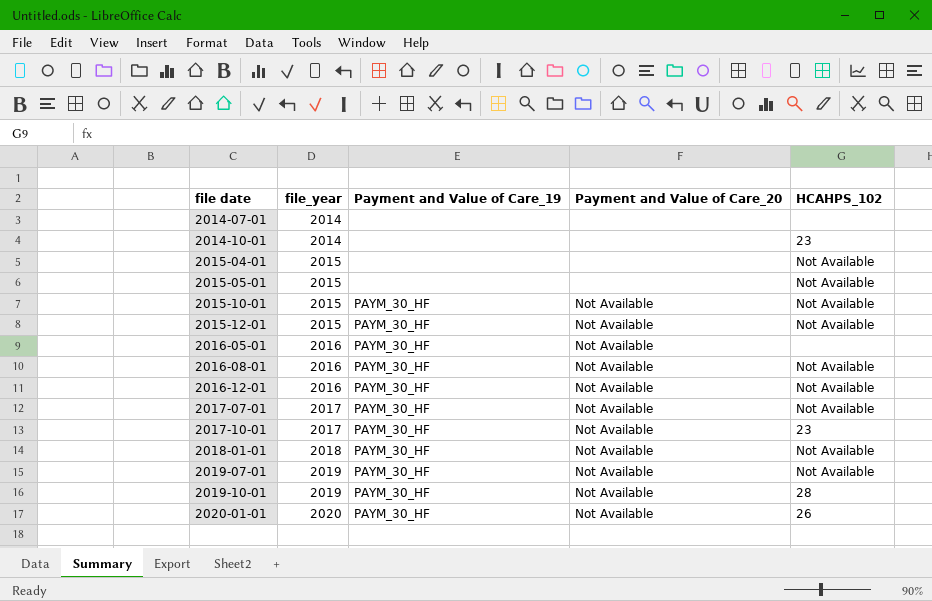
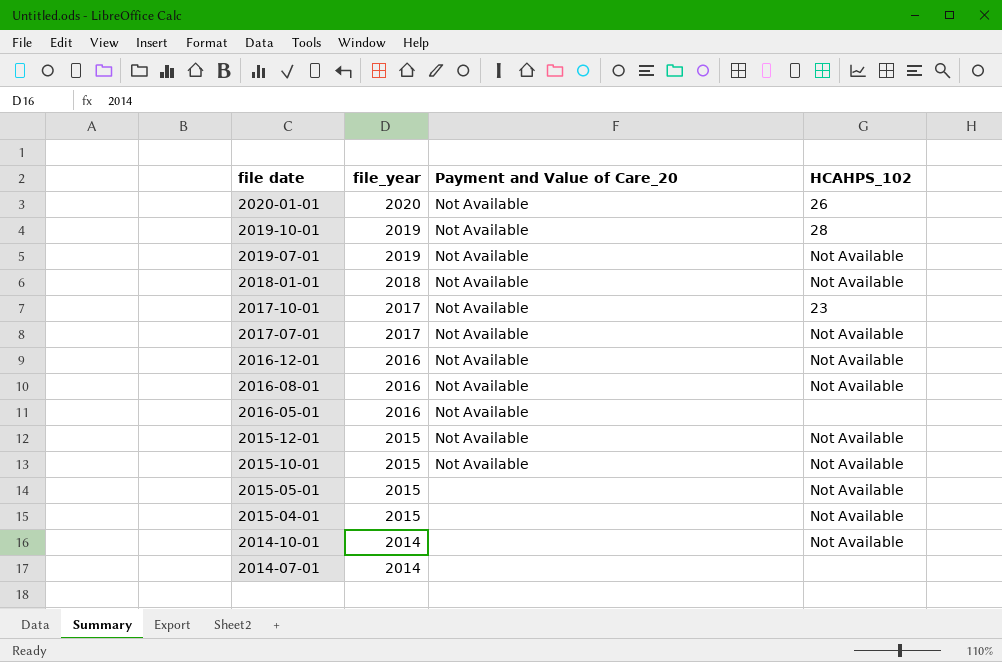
row order: file date ascending -> file date descending
column Payment and Value of Care_19 | position: 3 -> none
2014-10-01 | HCAHPS_102: 23 -> Not Available

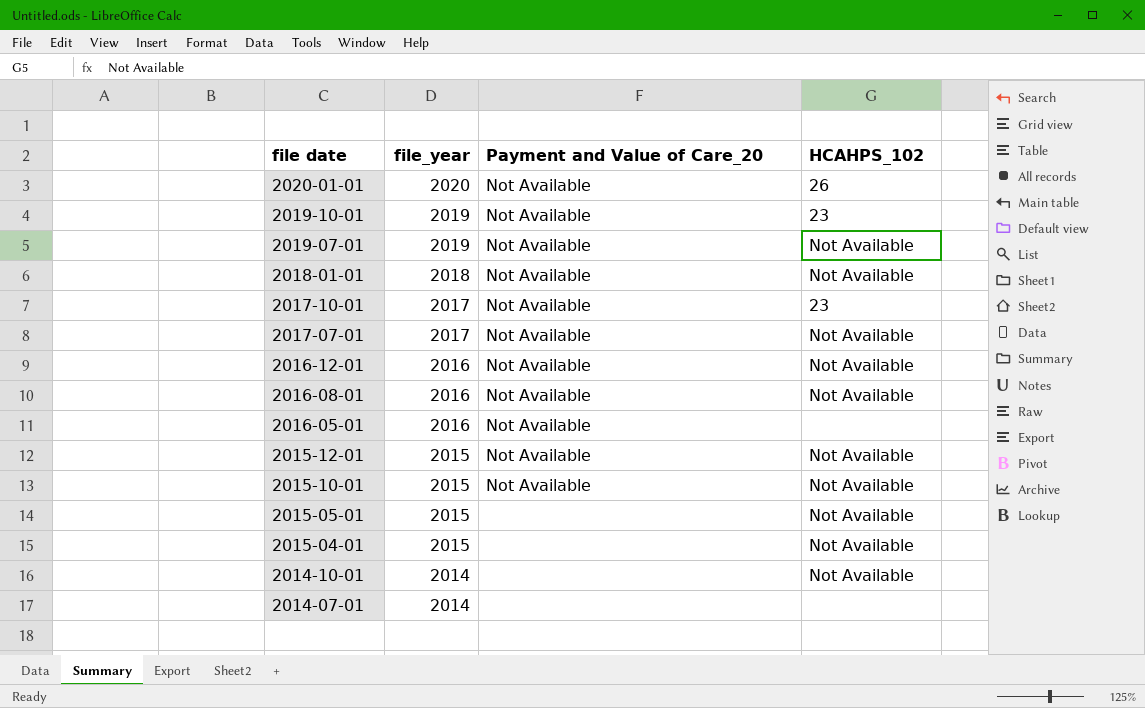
2019-10-01 | HCAHPS_102: 28 -> 23

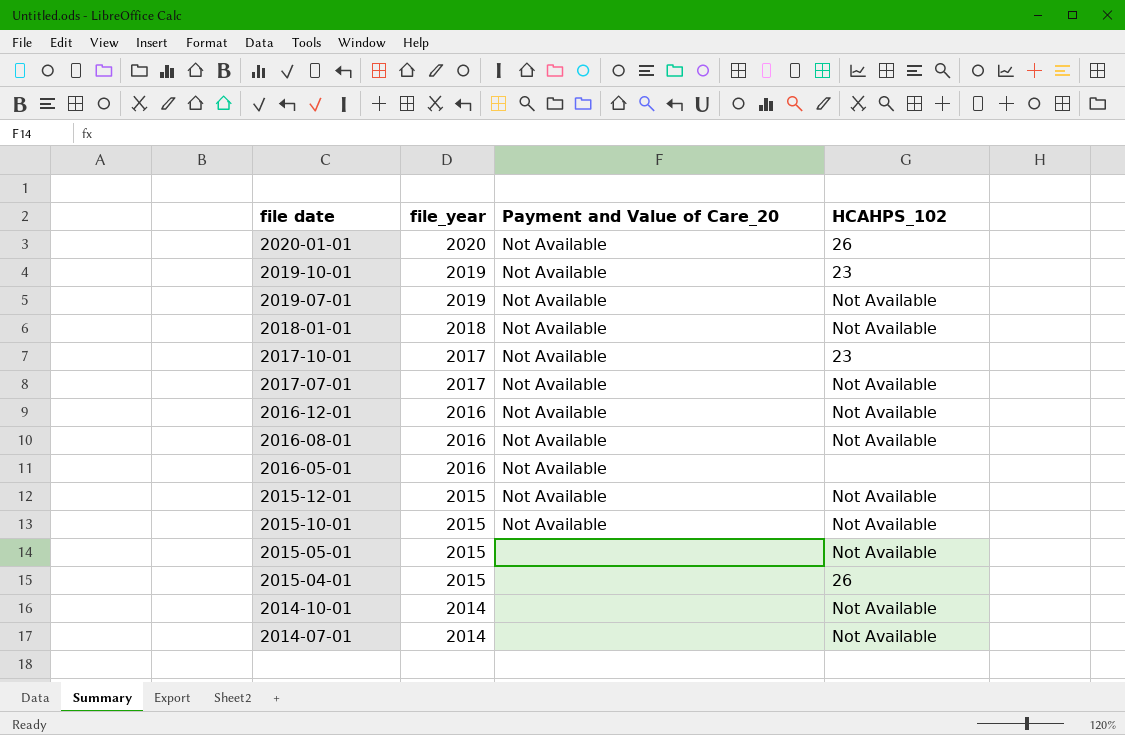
2015-04-01 | HCAHPS_102: Not Available -> 26
2014-07-01 | HCAHPS_102: none -> Not Available

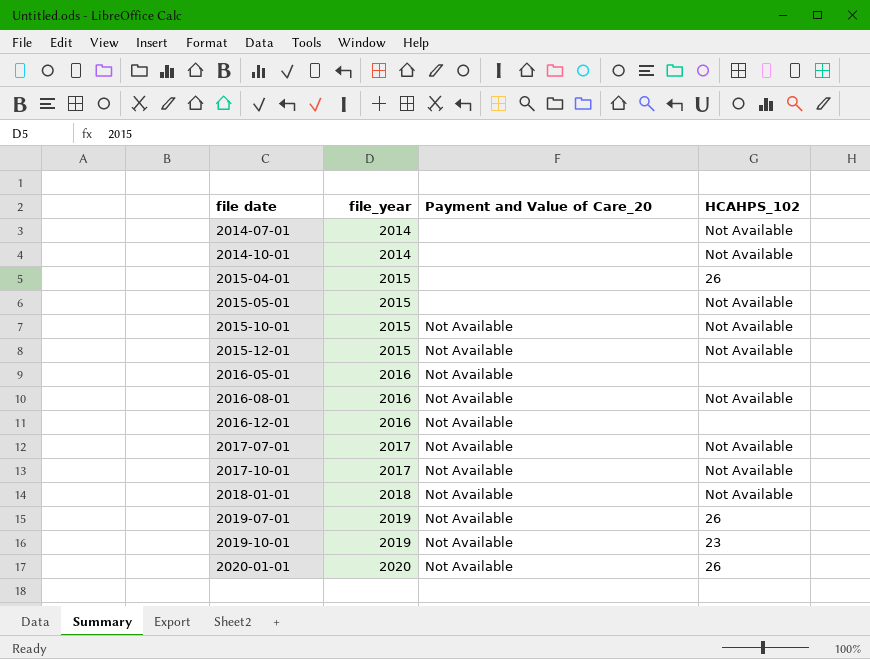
row order: file date descending -> file date ascending
2016-12-01 | HCAHPS_102: Not Available -> none
2017-10-01 | HCAHPS_102: 23 -> Not Available
2019-07-01 | HCAHPS_102: Not Available -> 26

